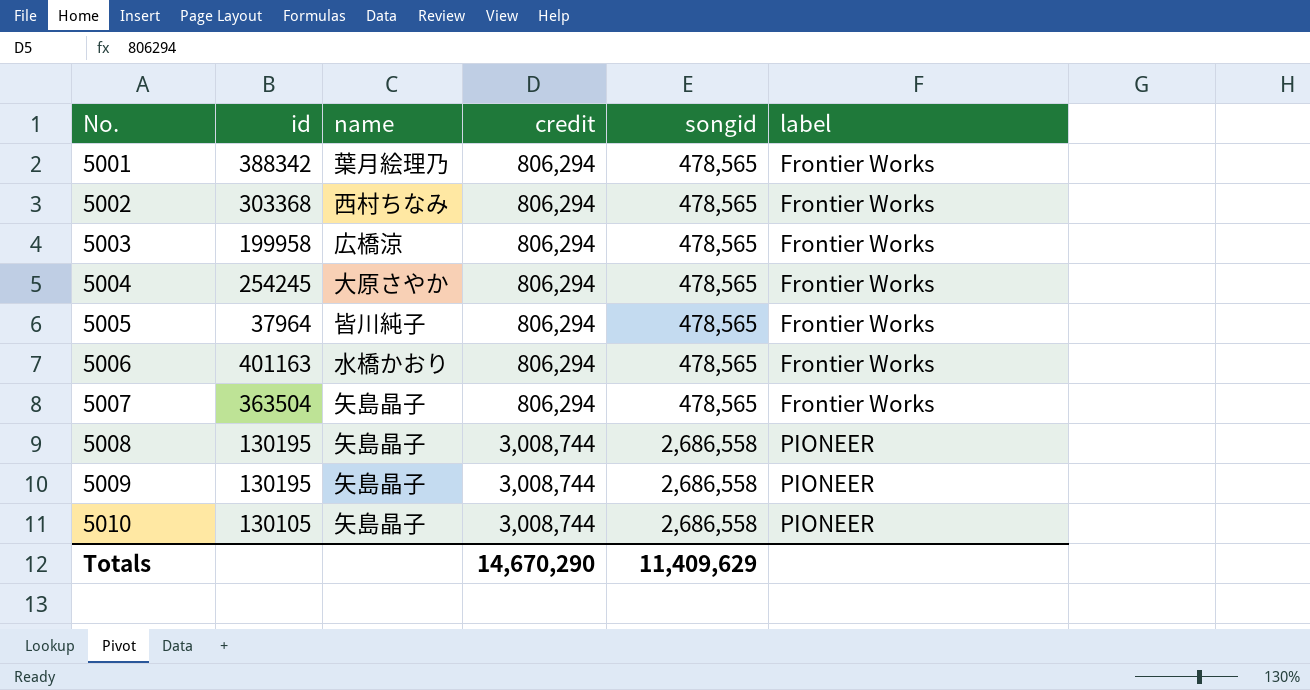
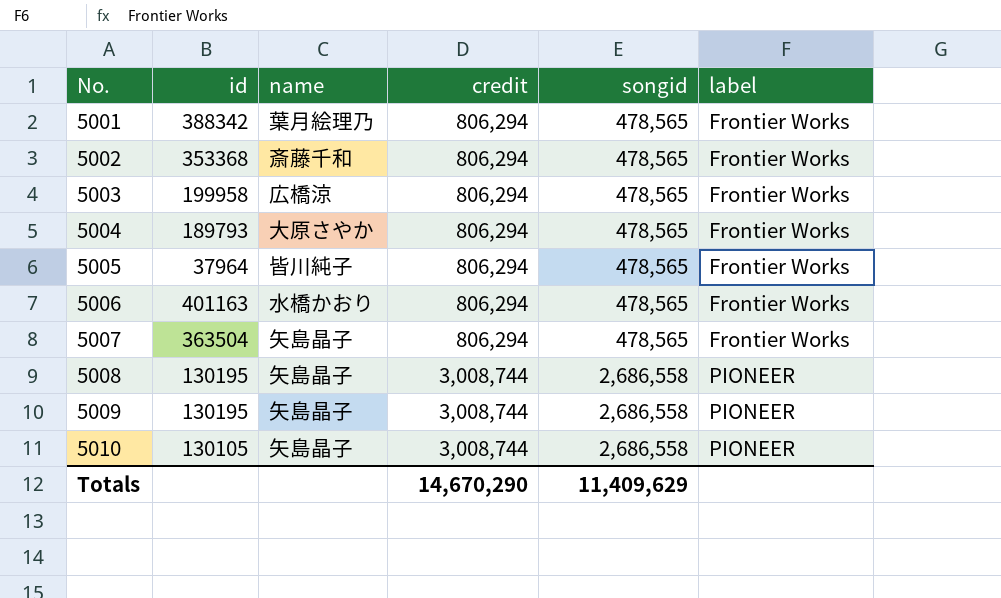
5002 | id: 303368 -> 353368
5002 | name: 西村ちなみ -> 斎藤千和
5004 | id: 254245 -> 189793

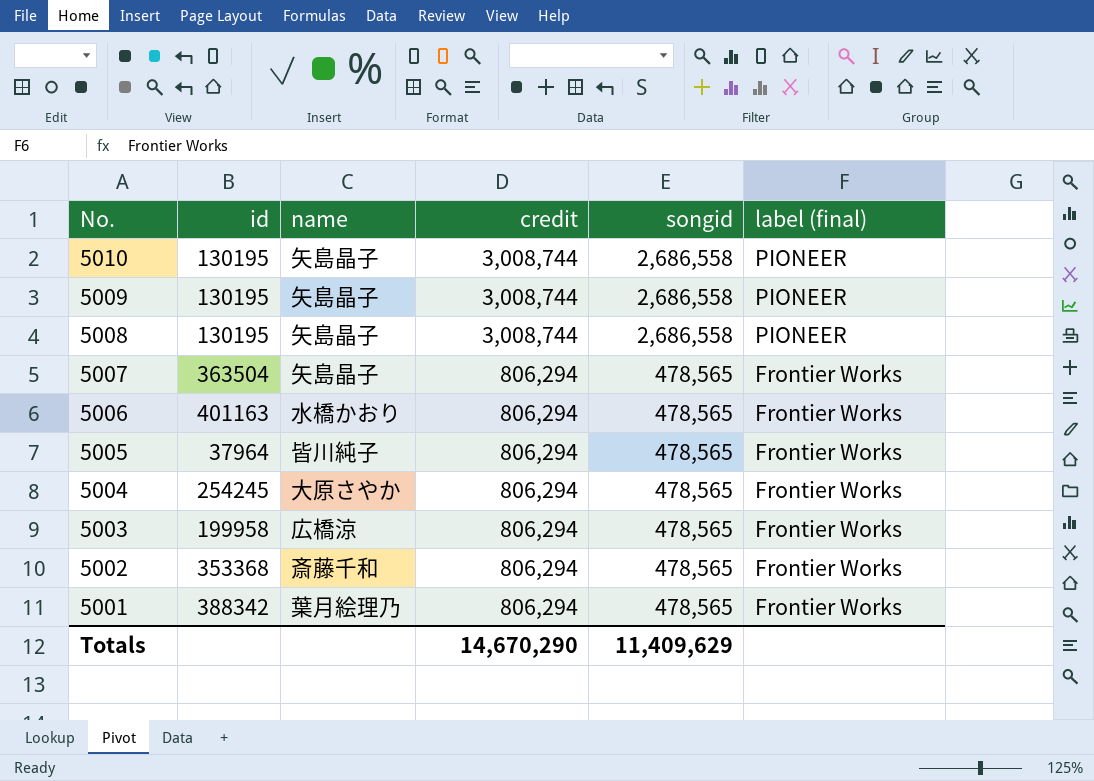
row order: No. ascending -> No. descending
column name: label -> label (final)
5010 | id: 130105 -> 130195
5004 | id: 189793 -> 254245

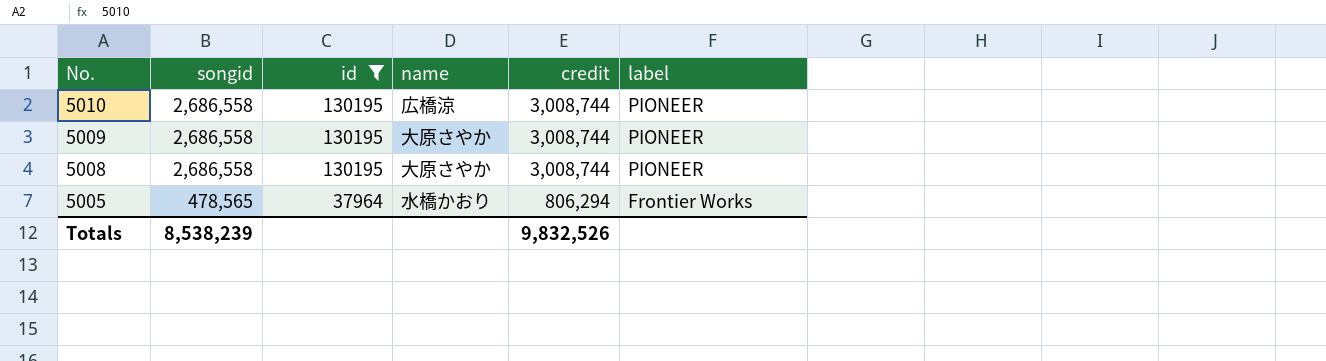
filter: none -> id <= 130195
column songid | position: 5 -> 2
column name: label (final) -> label
5010 | name: 矢島晶子 -> 広橋涼
5009 | name: 矢島晶子 -> 大原さやか
5008 | name: 矢島晶子 -> 大原さやか
5005 | name: 皆川純子 -> 水橋かおり
Totals | songid: 11,409,629 -> 8,538,239
Totals | credit: 14,670,290 -> 9,832,526

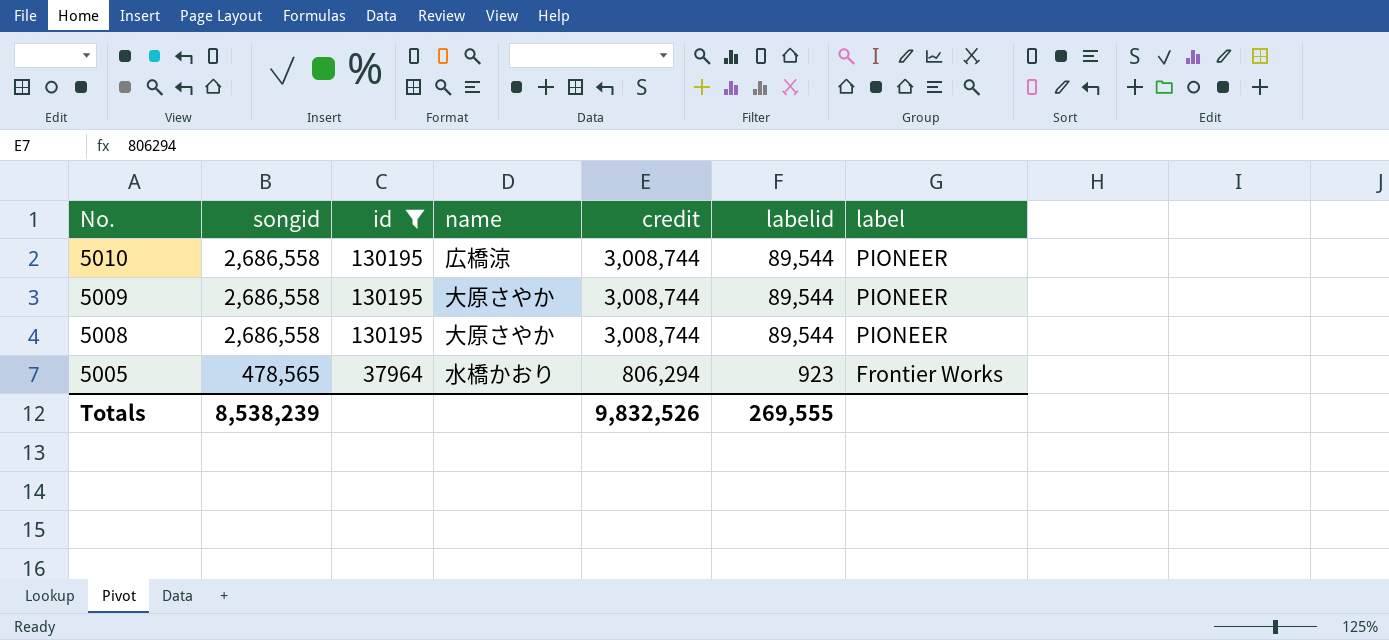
column labelid | position: none -> 6

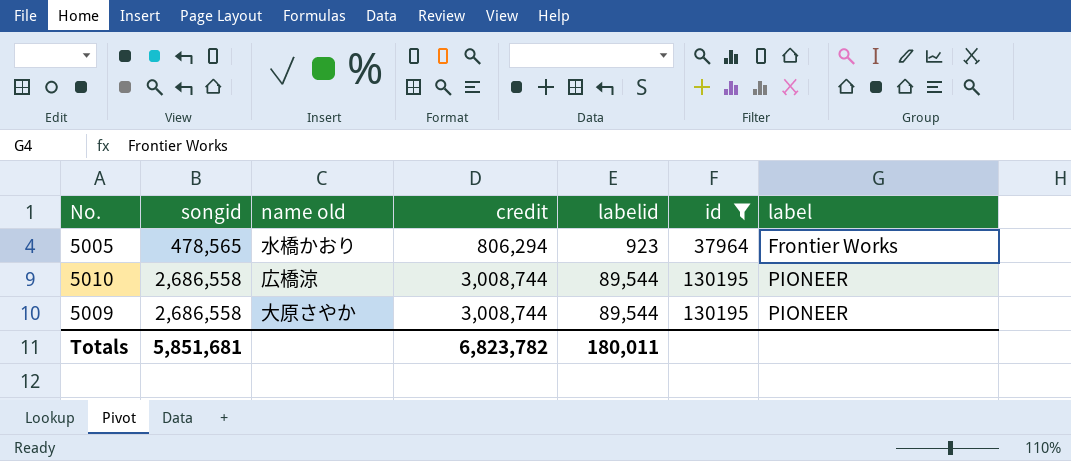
row order: No. descending -> songid ascending
column name: name -> name old
column id | position: 3 -> 6
row 5008: 2,686,558 | 130195 | 大原さやか | 3,008,744 | 89,544 | PIONEER -> none
Totals | songid: 8,538,239 -> 5,851,681
Totals | credit: 9,832,526 -> 6,823,782
Totals | labelid: 269,555 -> 180,011

